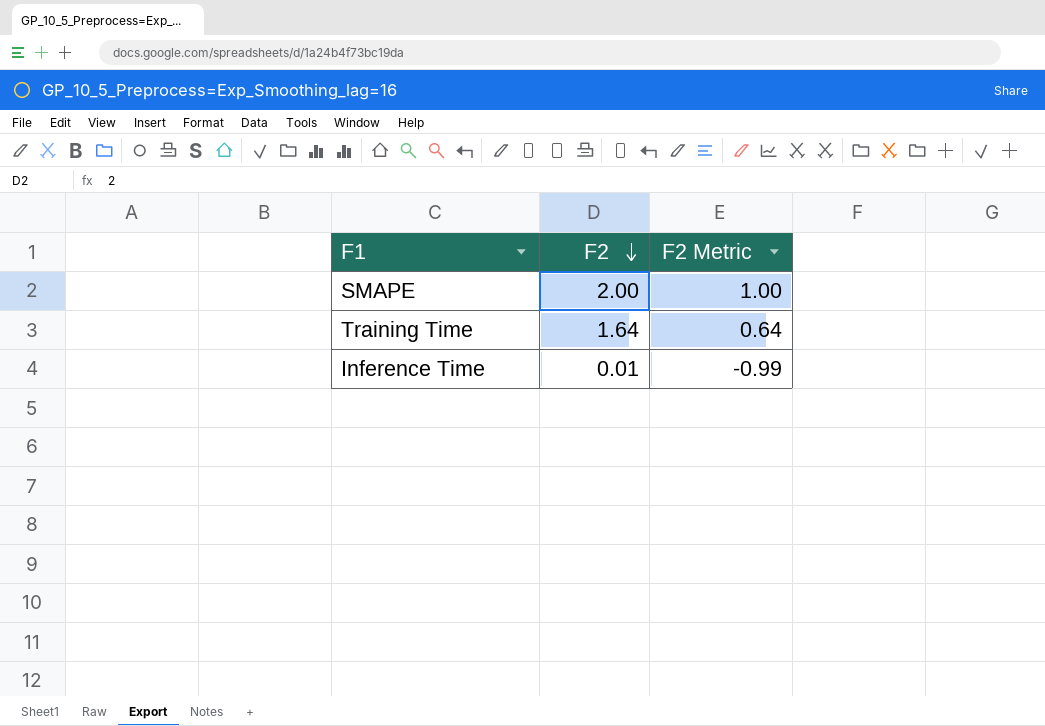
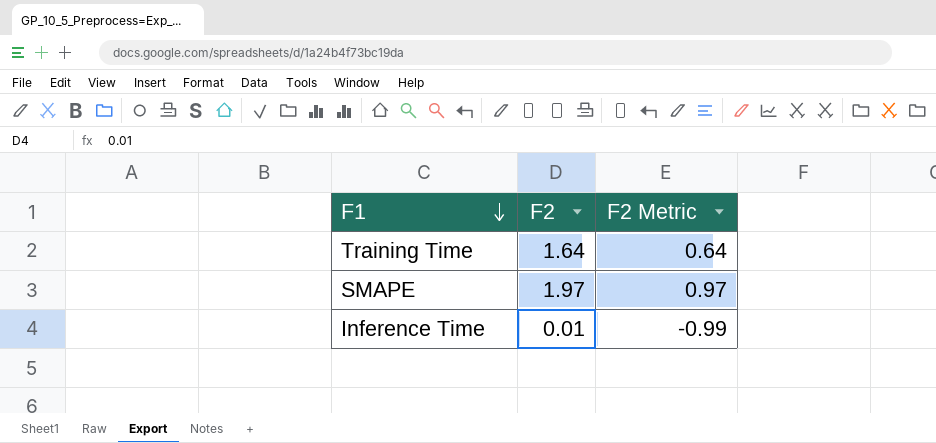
row order: F2 descending -> F1 descending
SMAPE | F2: 2.00 -> 1.97
SMAPE | F2 Metric: 1.00 -> 0.97

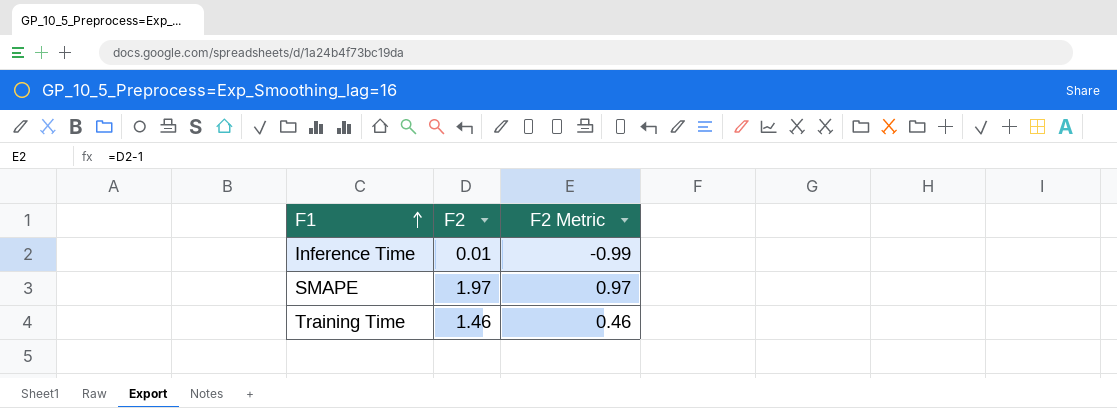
row order: F1 descending -> F1 ascending
Training Time | F2: 1.64 -> 1.46
Training Time | F2 Metric: 0.64 -> 0.46

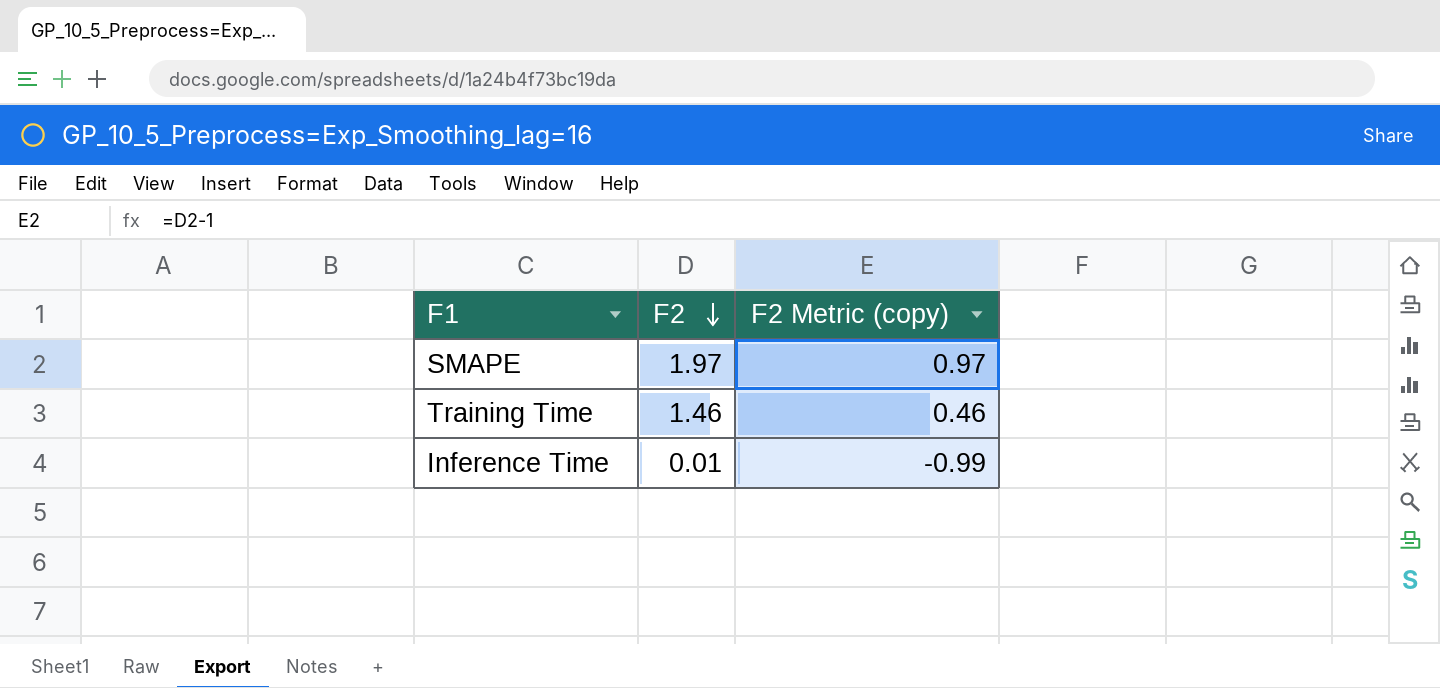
row order: F1 ascending -> F2 descending
column name: F2 Metric -> F2 Metric (copy)

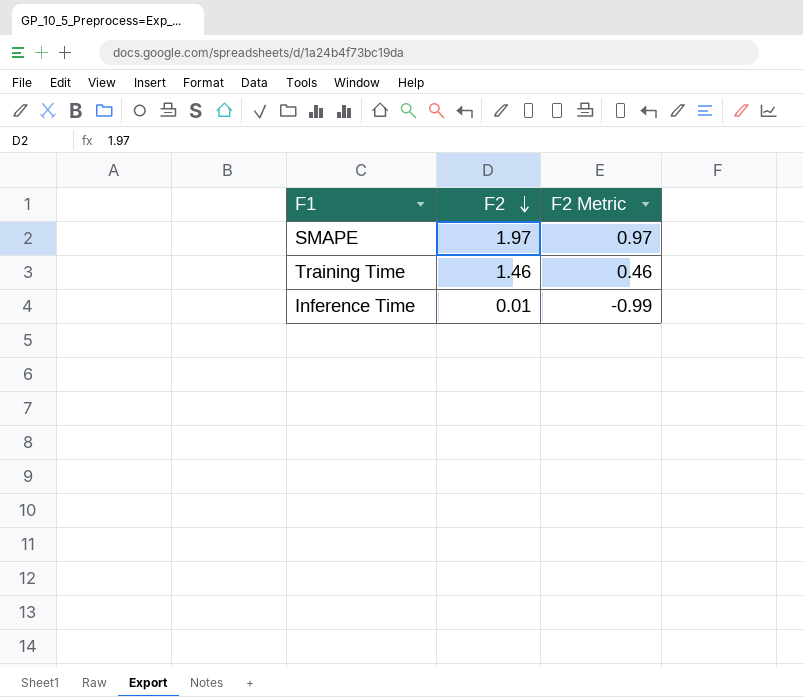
column name: F2 Metric (copy) -> F2 Metric

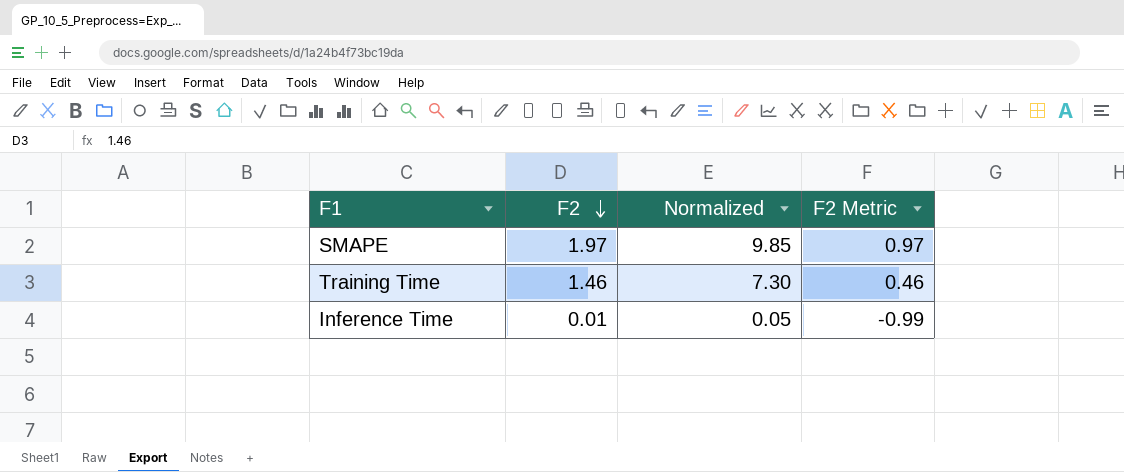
column Normalized | formula: none -> [F2] * 5

